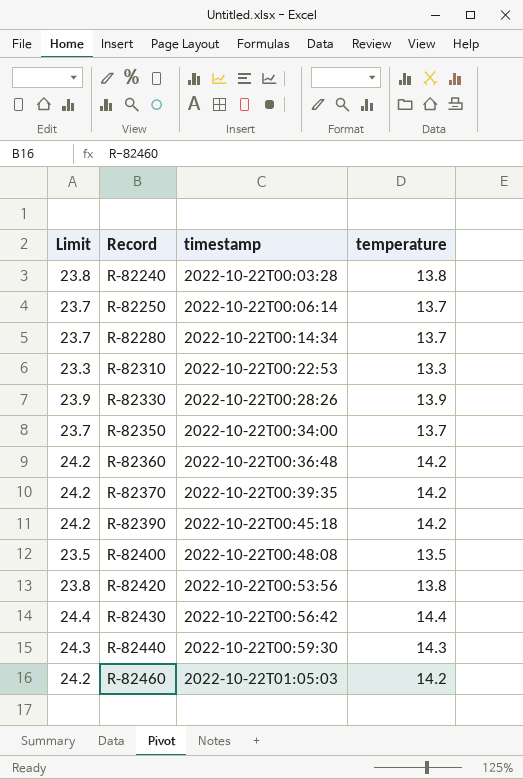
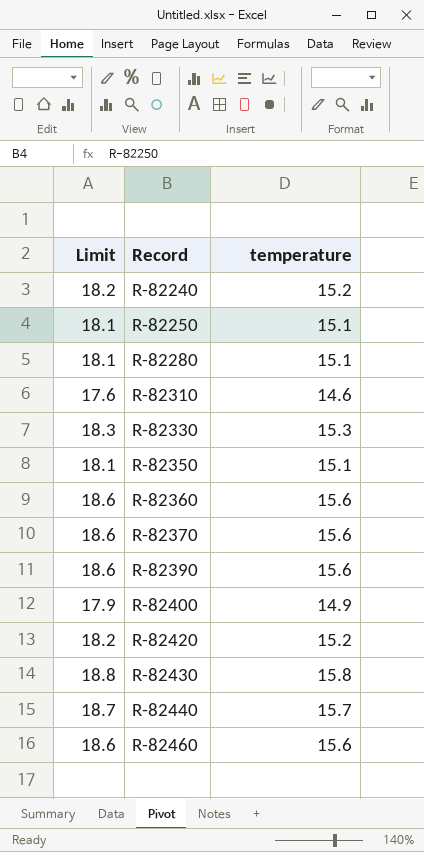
column timestamp | position: 3 -> none
column Limit | formula: [temperature] + 10 -> [temperature] + 3
R-82240 | temperature: 13.8 -> 15.2
R-82250 | temperature: 13.7 -> 15.1
R-82280 | temperature: 13.7 -> 15.1
R-82310 | temperature: 13.3 -> 14.6
R-82330 | temperature: 13.9 -> 15.3
R-82350 | temperature: 13.7 -> 15.1
R-82360 | temperature: 14.2 -> 15.6
R-82370 | temperature: 14.2 -> 15.6
R-82390 | temperature: 14.2 -> 15.6
R-82400 | temperature: 13.5 -> 14.9
R-82420 | temperature: 13.8 -> 15.2
R-82430 | temperature: 14.4 -> 15.8
R-82440 | temperature: 14.3 -> 15.7
R-82460 | temperature: 14.2 -> 15.6

